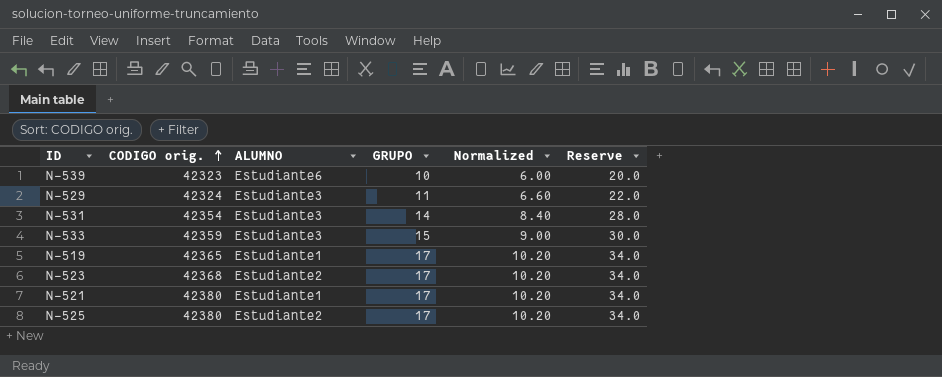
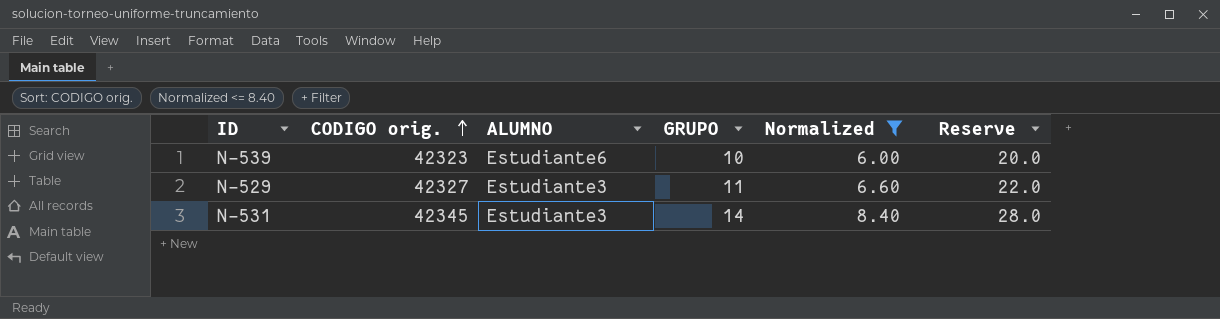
filter: none -> Normalized <= 8.40
N-529 | CODIGO orig.: 42324 -> 42327
N-531 | CODIGO orig.: 42354 -> 42345

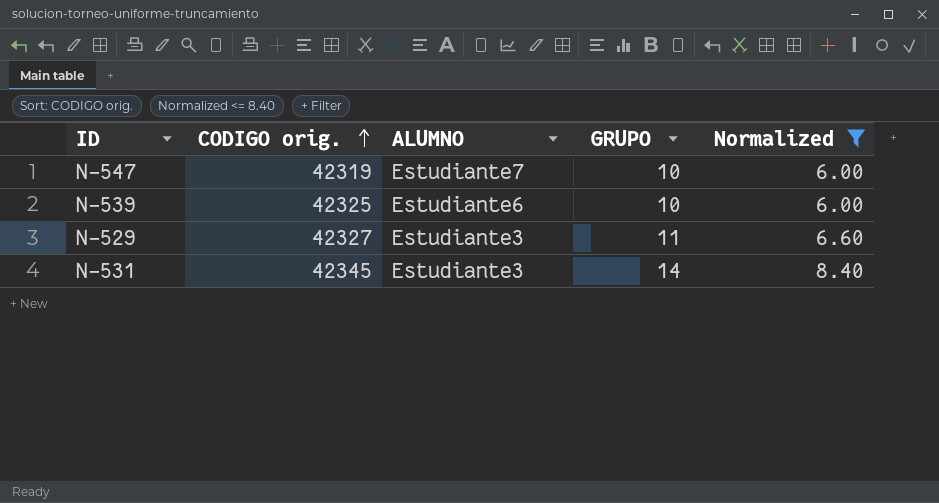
column Reserve | formula: [GRUPO] * 2 -> none
row N-547: none -> 42319 | Estudiante7 | 10 | 6.00
N-539 | CODIGO orig.: 42323 -> 42325

